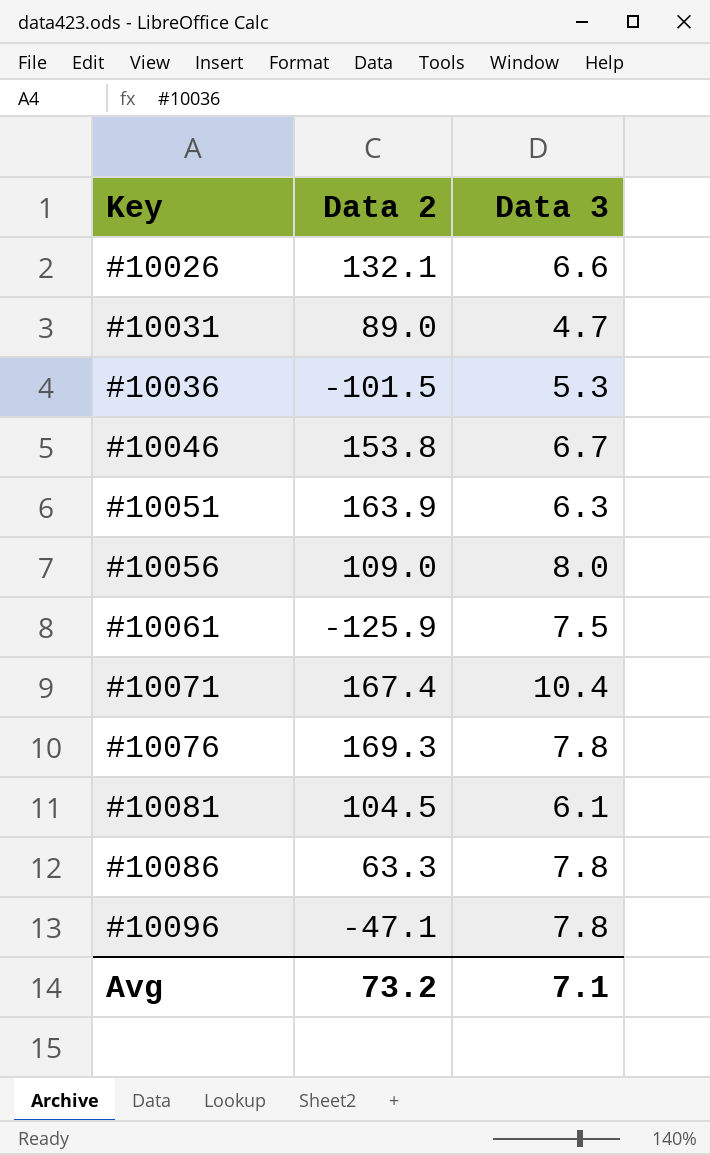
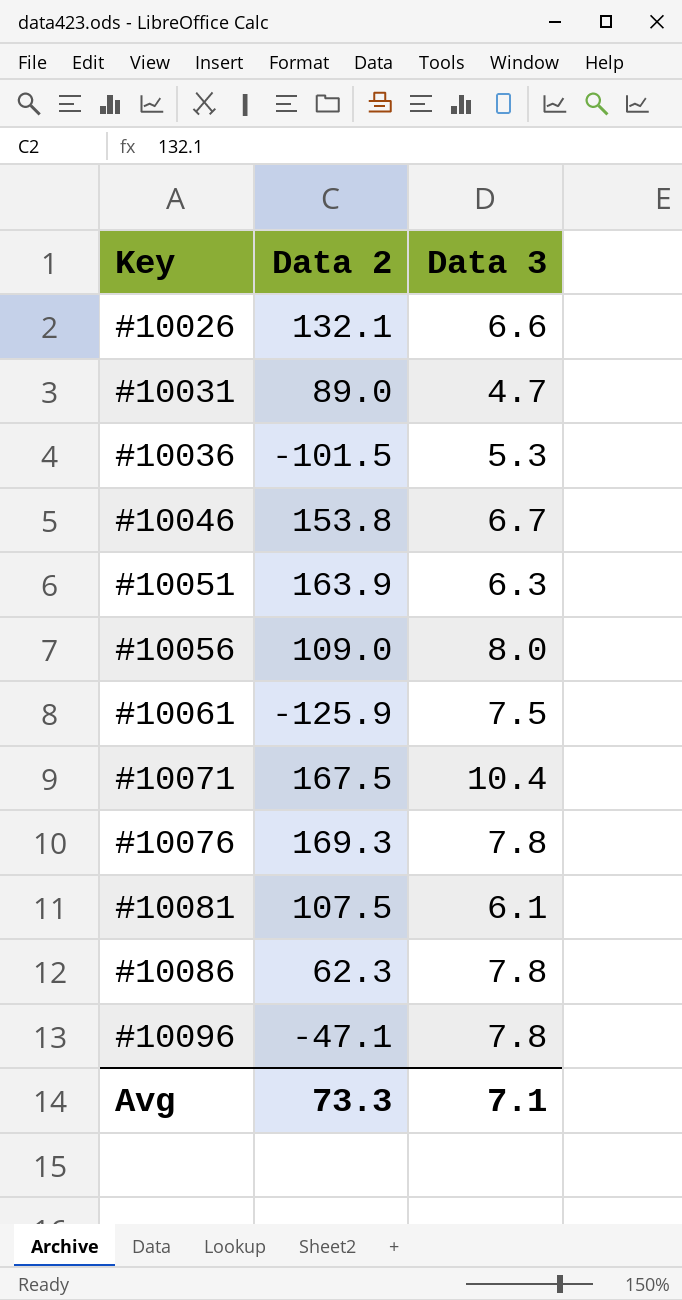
#10071 | Data 2: 167.4 -> 167.5
#10081 | Data 2: 104.5 -> 107.5
#10086 | Data 2: 63.3 -> 62.3
Avg | Data 2: 73.2 -> 73.3

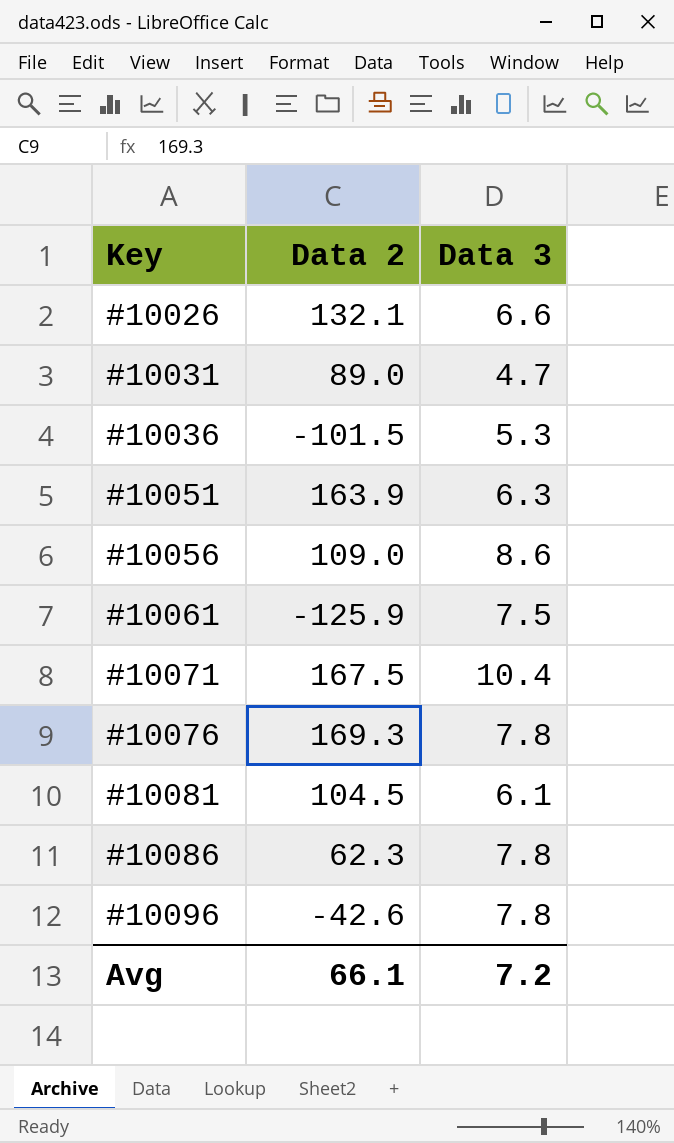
row #10046: 153.8 | 6.7 -> none
#10056 | Data 3: 8.0 -> 8.6
#10081 | Data 2: 107.5 -> 104.5
#10096 | Data 2: -47.1 -> -42.6
Avg | Data 2: 73.3 -> 66.1
Avg | Data 3: 7.1 -> 7.2

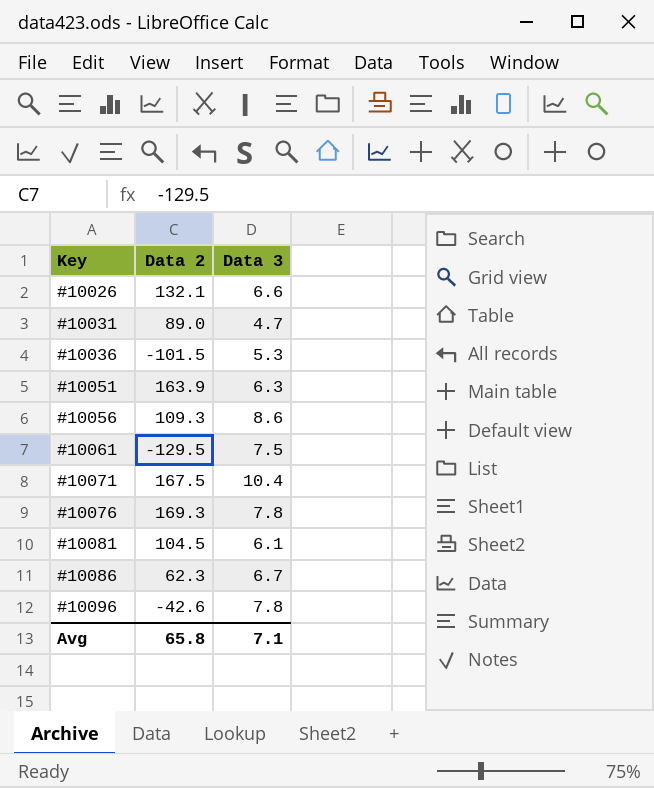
#10056 | Data 2: 109.0 -> 109.3
#10061 | Data 2: -125.9 -> -129.5
#10086 | Data 3: 7.8 -> 6.7
Avg | Data 2: 66.1 -> 65.8
Avg | Data 3: 7.2 -> 7.1

